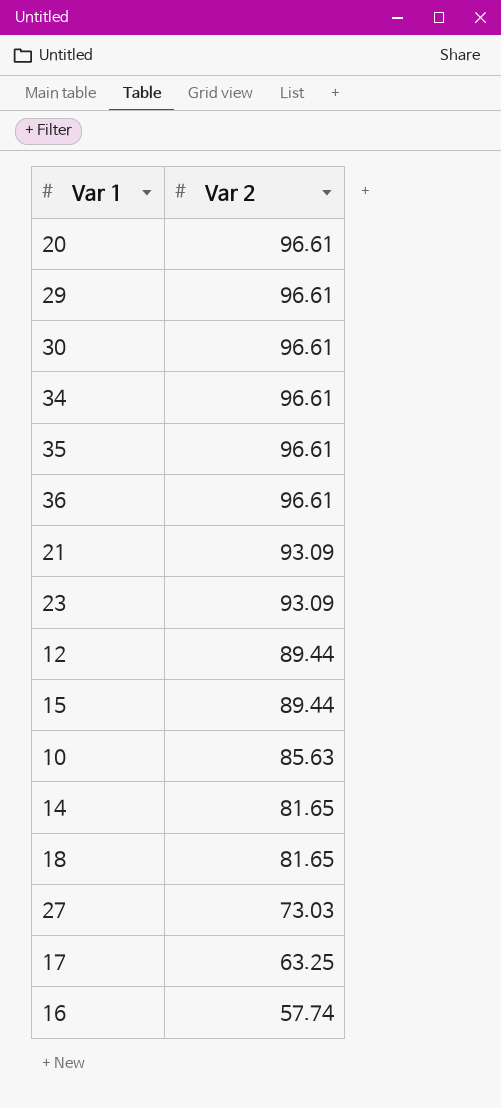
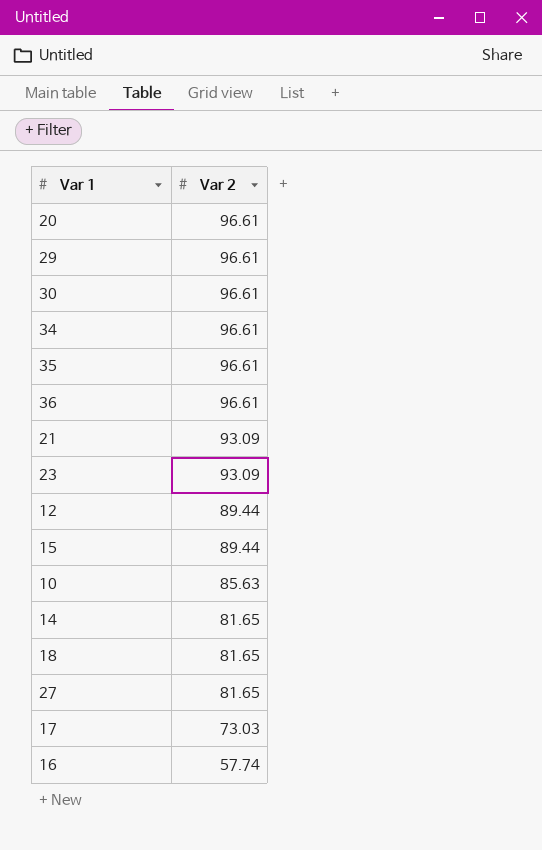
27 | Var 2: 73.03 -> 81.65
17 | Var 2: 63.25 -> 73.03

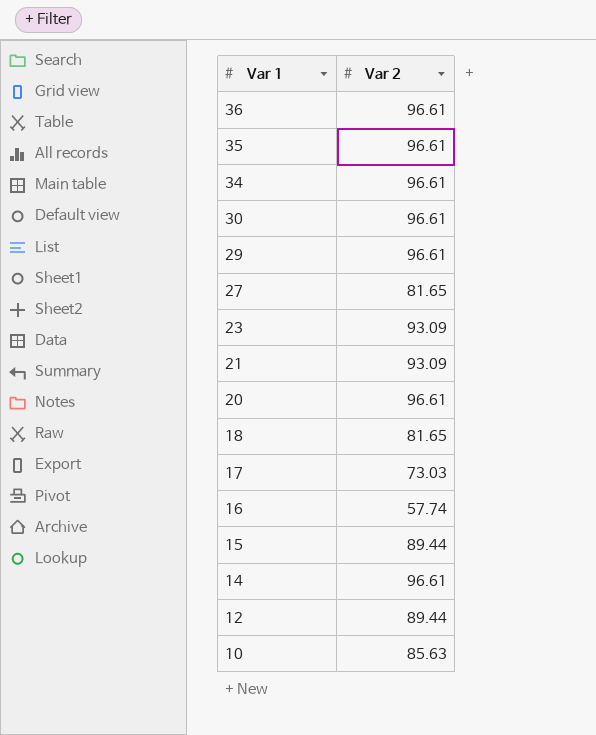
row order: Var 2 descending -> Var 1 descending
14 | Var 2: 81.65 -> 96.61

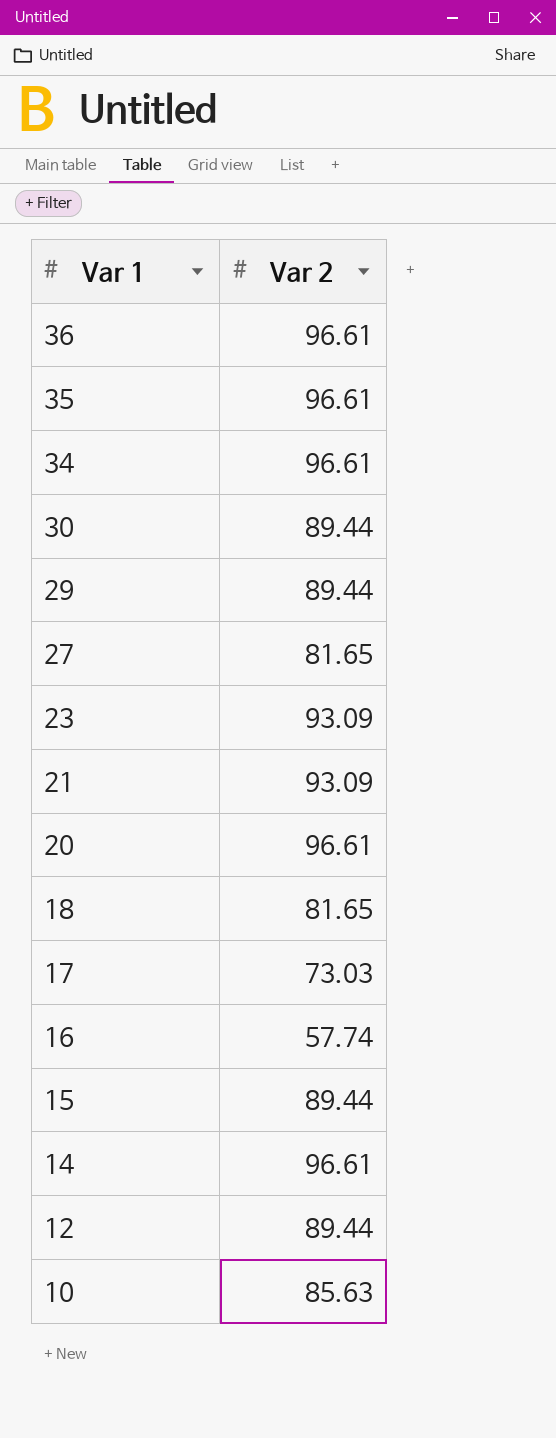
30 | Var 2: 96.61 -> 89.44
29 | Var 2: 96.61 -> 89.44

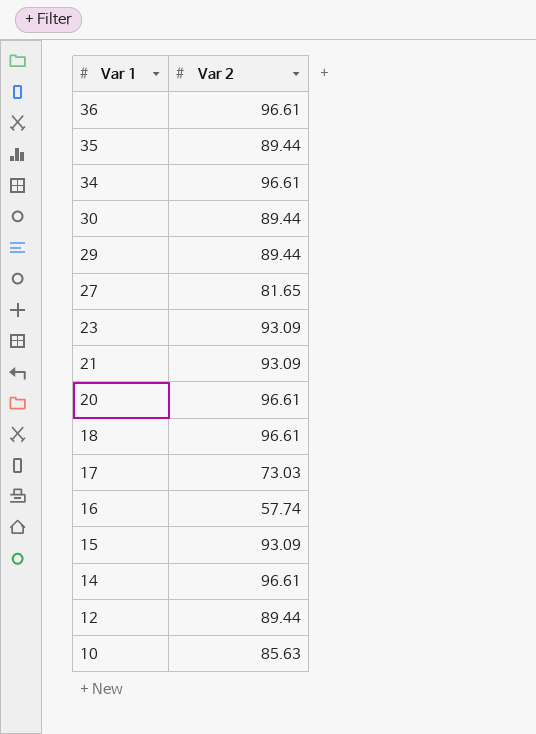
35 | Var 2: 96.61 -> 89.44
18 | Var 2: 81.65 -> 96.61
15 | Var 2: 89.44 -> 93.09

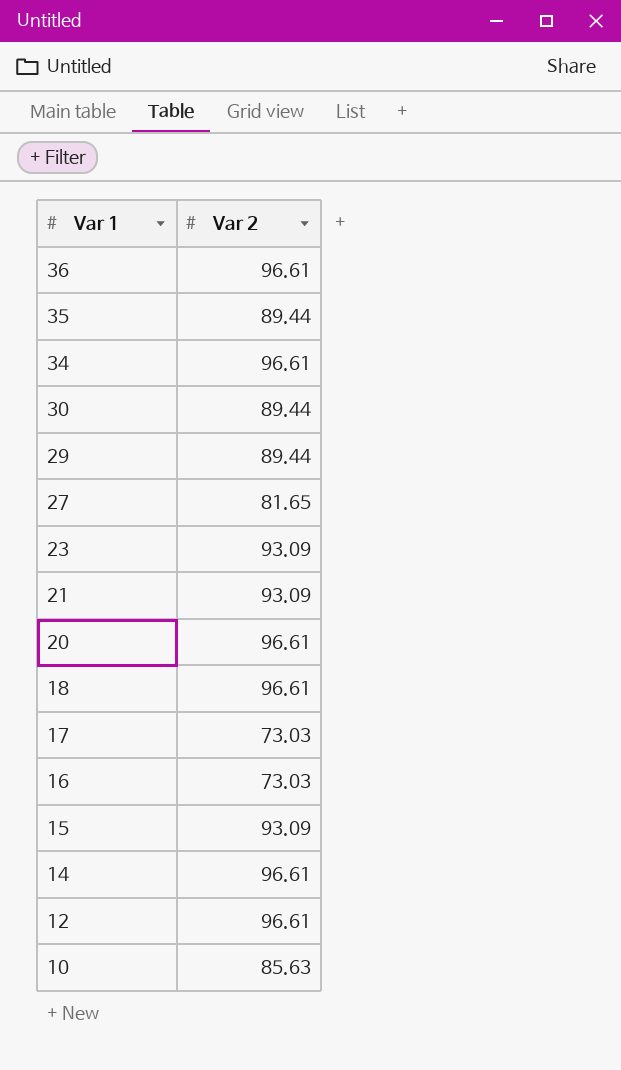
16 | Var 2: 57.74 -> 73.03
12 | Var 2: 89.44 -> 96.61

